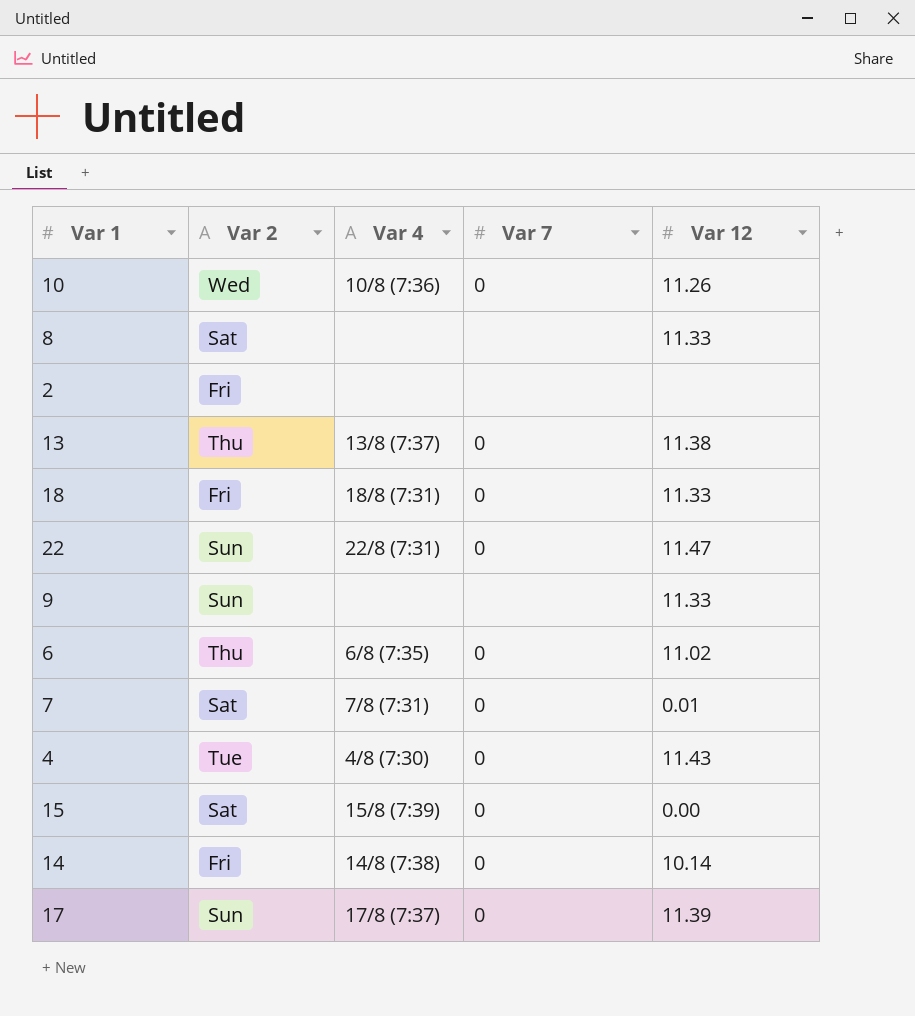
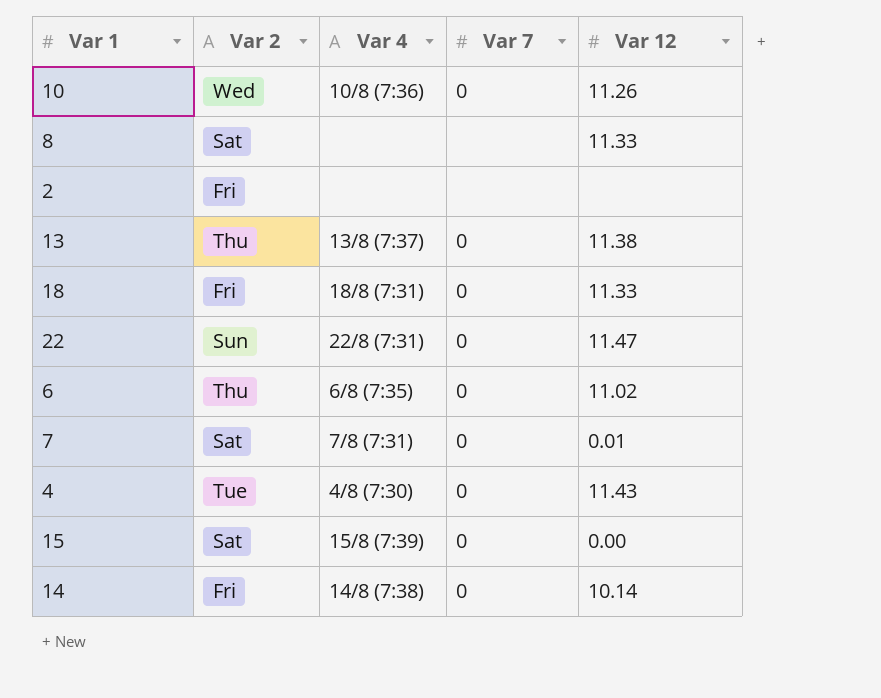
row 9: Sun | none | none | 11.33 -> none
row 17: Sun | 17/8 (7:37) | 0 | 11.39 -> none

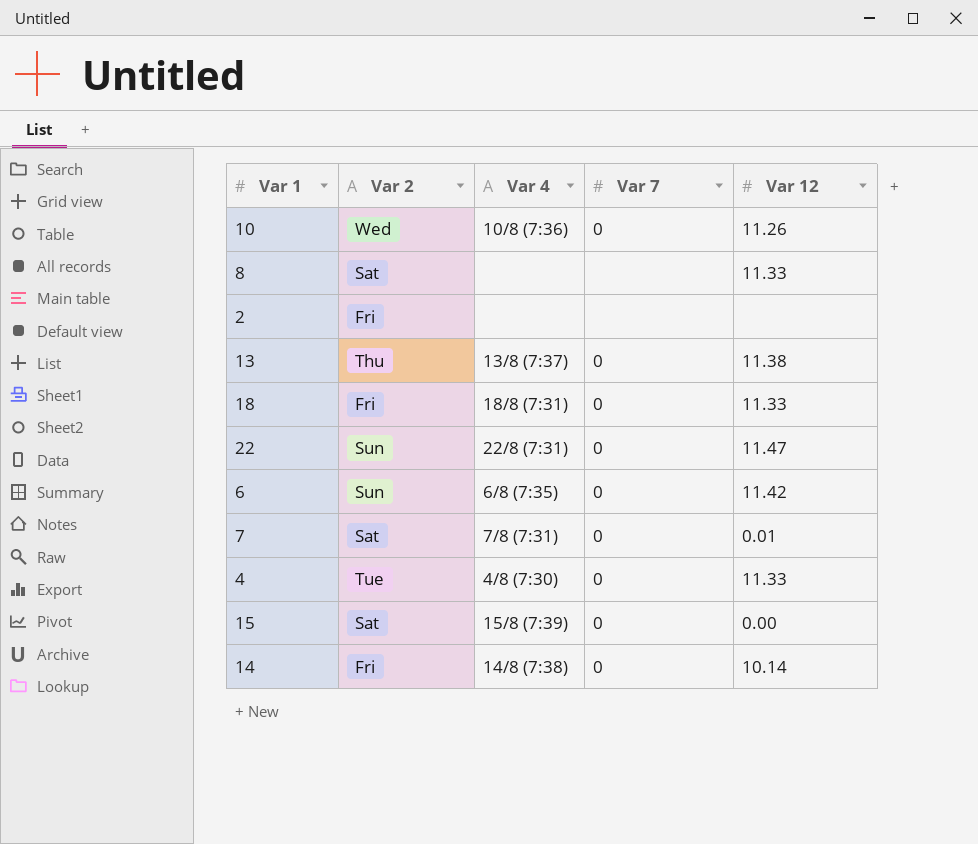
6 | Var 2: Thu -> Sun
6 | Var 12: 11.02 -> 11.42
4 | Var 12: 11.43 -> 11.33

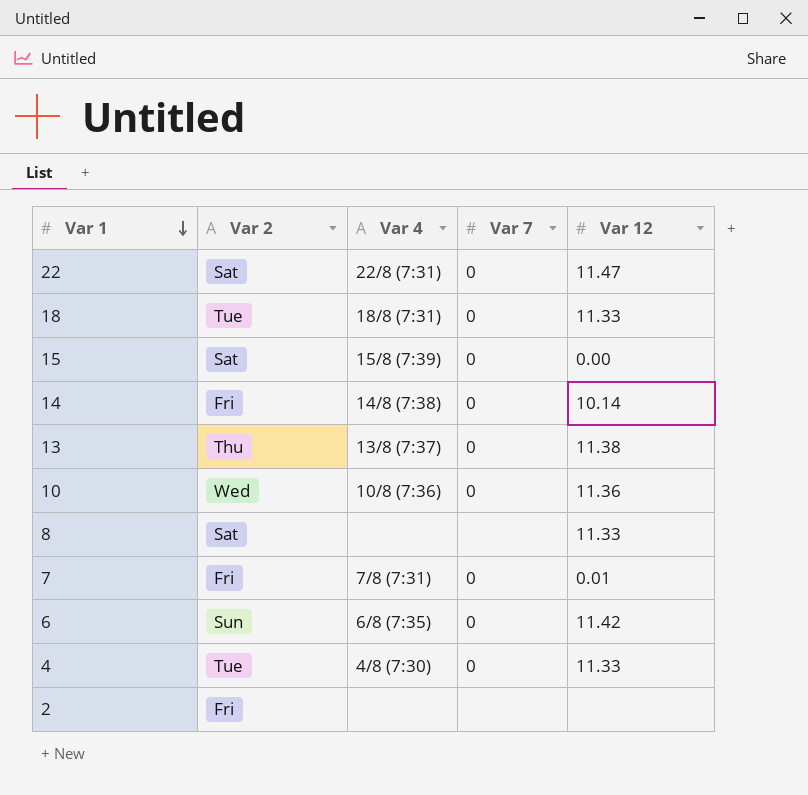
row order: none -> Var 1 descending
22 | Var 2: Sun -> Sat
18 | Var 2: Fri -> Tue
10 | Var 12: 11.26 -> 11.36
7 | Var 2: Sat -> Fri

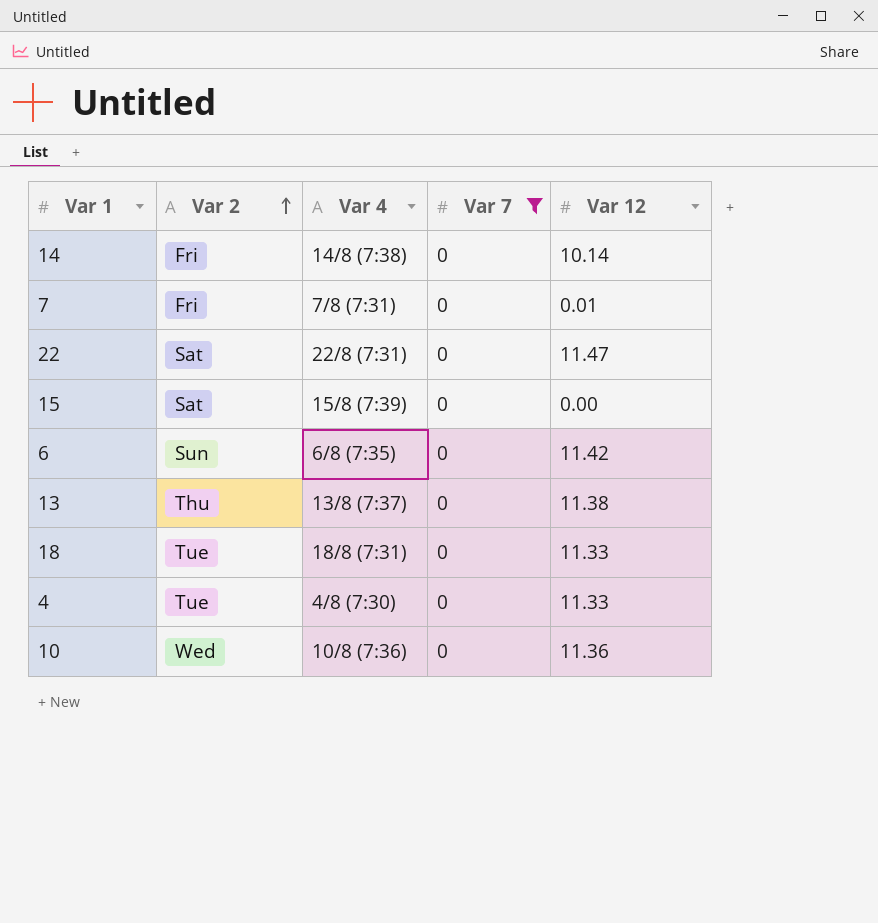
filter: none -> Var 7 = 0
row order: Var 1 descending -> Var 2 ascending

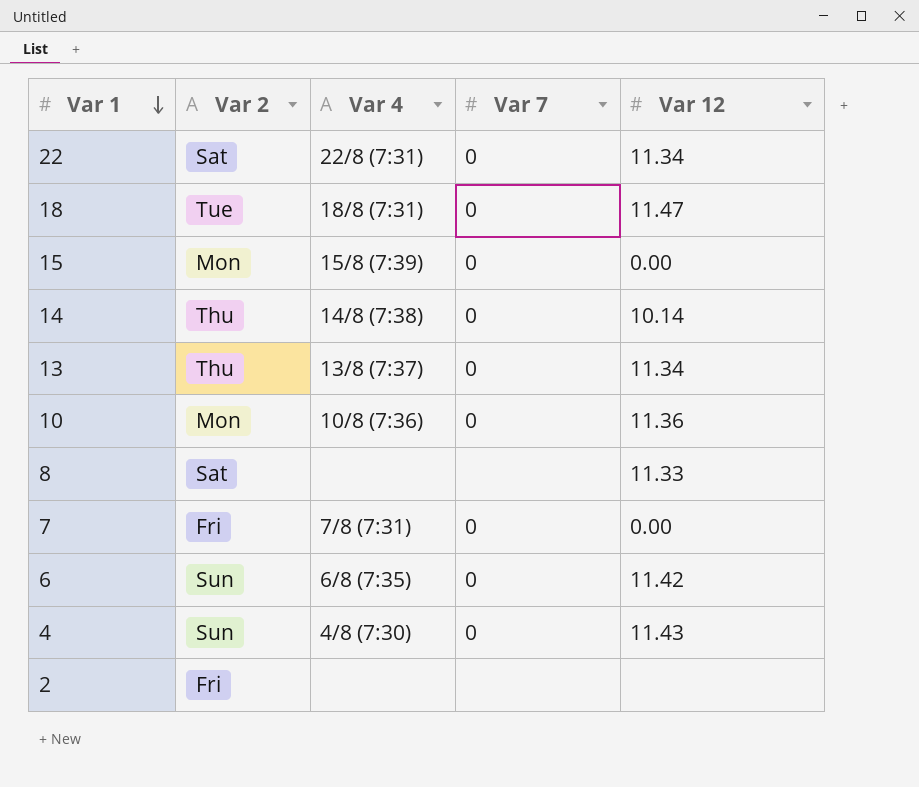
filter: Var 7 = 0 -> none
row order: Var 2 ascending -> Var 1 descending
22 | Var 12: 11.47 -> 11.34
18 | Var 12: 11.33 -> 11.47
15 | Var 2: Sat -> Mon
14 | Var 2: Fri -> Thu
13 | Var 12: 11.38 -> 11.34
10 | Var 2: Wed -> Mon
7 | Var 12: 0.01 -> 0.00
4 | Var 2: Tue -> Sun
4 | Var 12: 11.33 -> 11.43

